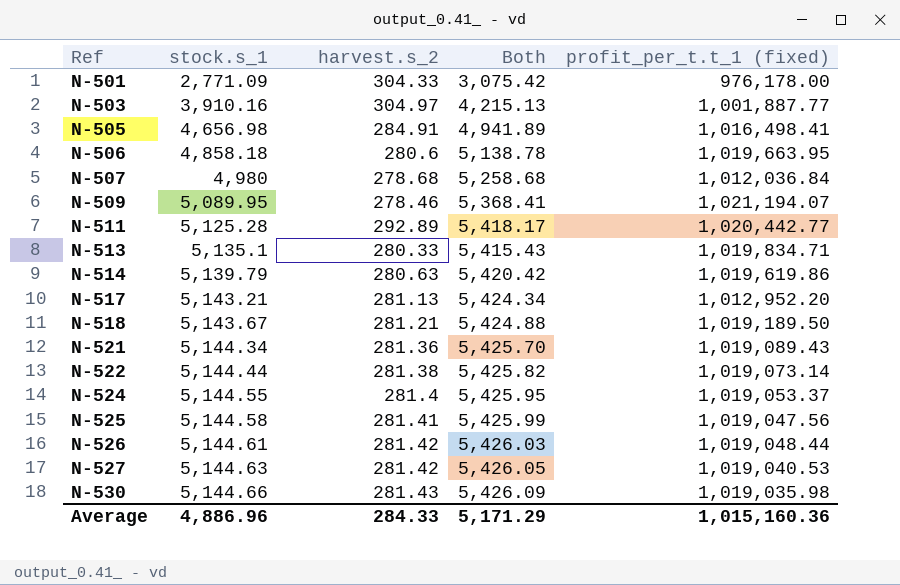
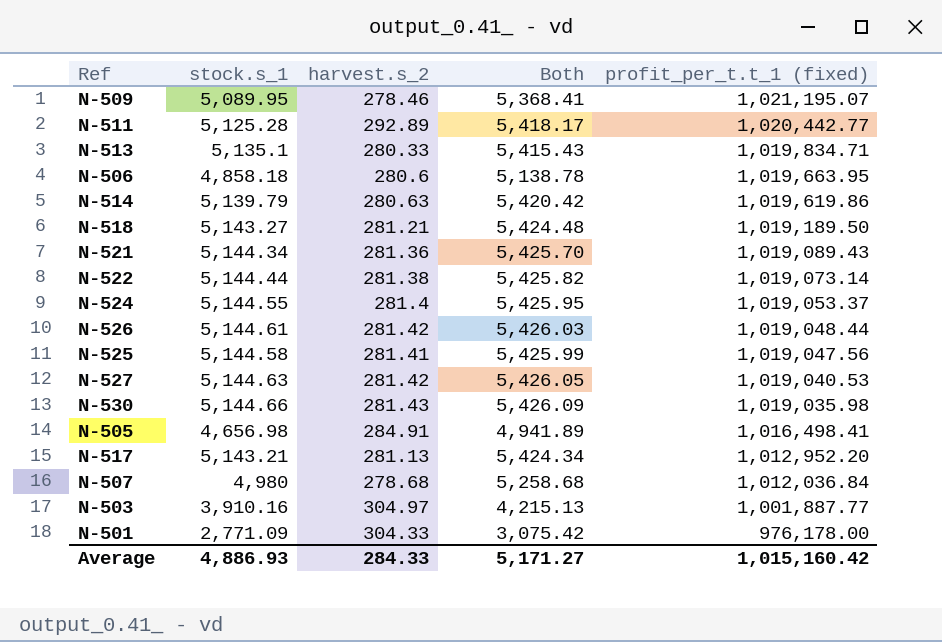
row order: Ref ascending -> profit_per_t.t_1 (fixed) descending
N-509 | profit_per_t.t_1 (fixed): 1,021,194.07 -> 1,021,195.07
N-518 | stock.s_1: 5,143.67 -> 5,143.27
N-518 | Both: 5,424.88 -> 5,424.48
Average | stock.s_1: 4,886.96 -> 4,886.93
Average | Both: 5,171.29 -> 5,171.27
Average | profit_per_t.t_1 (fixed): 1,015,160.36 -> 1,015,160.42

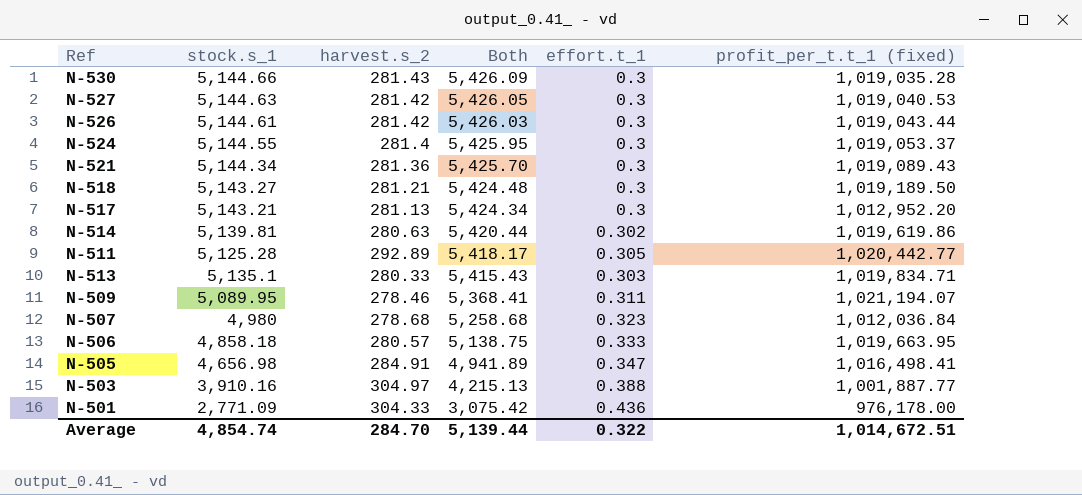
row order: profit_per_t.t_1 (fixed) descending -> Both descending
column effort.t_1 | position: none -> 5
row N-522: 5,144.44 | 281.38 | 5,425.82 | 1,019,073.14 -> none
row N-525: 5,144.58 | 281.41 | 5,425.99 | 1,019,047.56 -> none
N-530 | profit_per_t.t_1 (fixed): 1,019,035.98 -> 1,019,035.28
N-526 | profit_per_t.t_1 (fixed): 1,019,048.44 -> 1,019,043.44
N-514 | stock.s_1: 5,139.79 -> 5,139.81
N-514 | Both: 5,420.42 -> 5,420.44
N-509 | profit_per_t.t_1 (fixed): 1,021,195.07 -> 1,021,194.07
N-506 | harvest.s_2: 280.6 -> 280.57
N-506 | Both: 5,138.78 -> 5,138.75
Average | stock.s_1: 4,886.93 -> 4,854.74
Average | harvest.s_2: 284.33 -> 284.70
Average | Both: 5,171.27 -> 5,139.44
Average | profit_per_t.t_1 (fixed): 1,015,160.42 -> 1,014,672.51

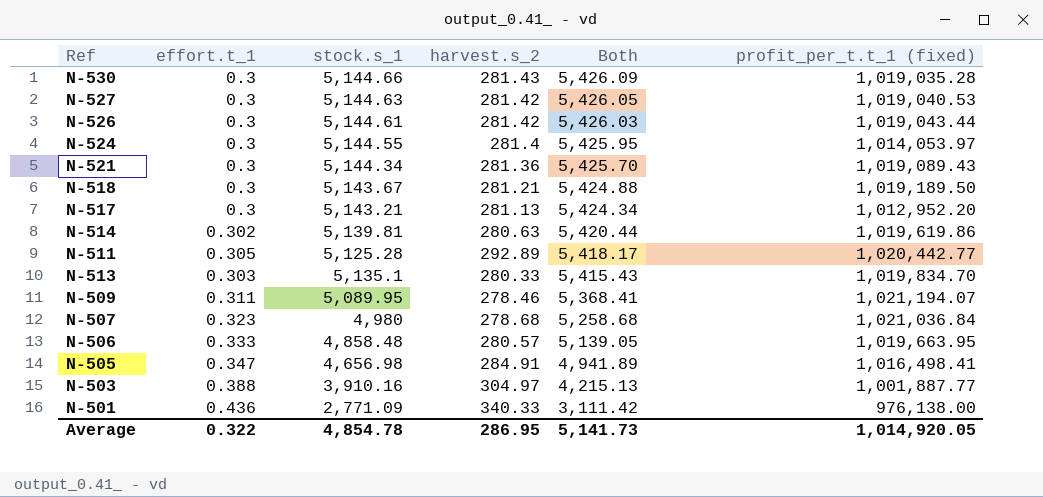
column effort.t_1 | position: 5 -> 2
N-524 | profit_per_t.t_1 (fixed): 1,019,053.37 -> 1,014,053.97
N-518 | stock.s_1: 5,143.27 -> 5,143.67
N-518 | Both: 5,424.48 -> 5,424.88
N-513 | profit_per_t.t_1 (fixed): 1,019,834.71 -> 1,019,834.70
N-507 | profit_per_t.t_1 (fixed): 1,012,036.84 -> 1,021,036.84
N-506 | stock.s_1: 4,858.18 -> 4,858.48
N-506 | Both: 5,138.75 -> 5,139.05
N-501 | harvest.s_2: 304.33 -> 340.33
N-501 | Both: 3,075.42 -> 3,111.42
N-501 | profit_per_t.t_1 (fixed): 976,178.00 -> 976,138.00
Average | stock.s_1: 4,854.74 -> 4,854.78
Average | harvest.s_2: 284.70 -> 286.95
Average | Both: 5,139.44 -> 5,141.73
Average | profit_per_t.t_1 (fixed): 1,014,672.51 -> 1,014,920.05

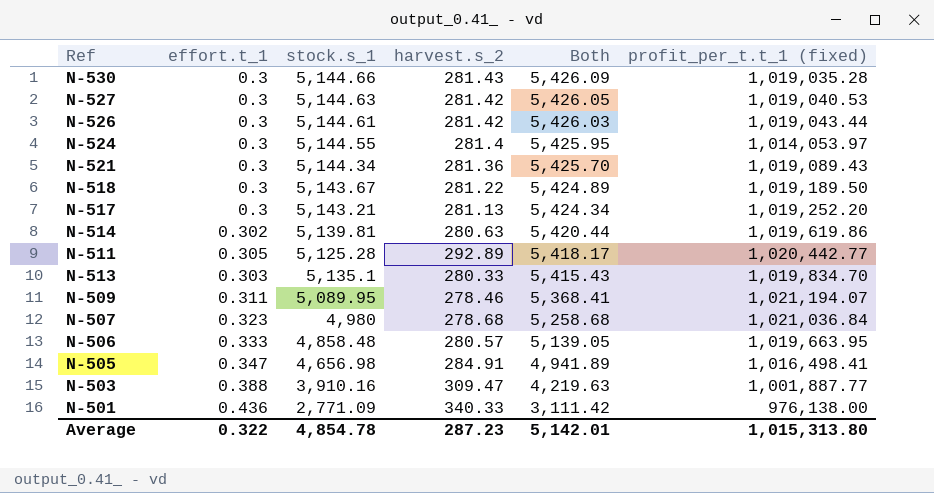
N-518 | harvest.s_2: 281.21 -> 281.22
N-518 | Both: 5,424.88 -> 5,424.89
N-517 | profit_per_t.t_1 (fixed): 1,012,952.20 -> 1,019,252.20
N-503 | harvest.s_2: 304.97 -> 309.47
N-503 | Both: 4,215.13 -> 4,219.63
Average | harvest.s_2: 286.95 -> 287.23
Average | Both: 5,141.73 -> 5,142.01
Average | profit_per_t.t_1 (fixed): 1,014,920.05 -> 1,015,313.80

